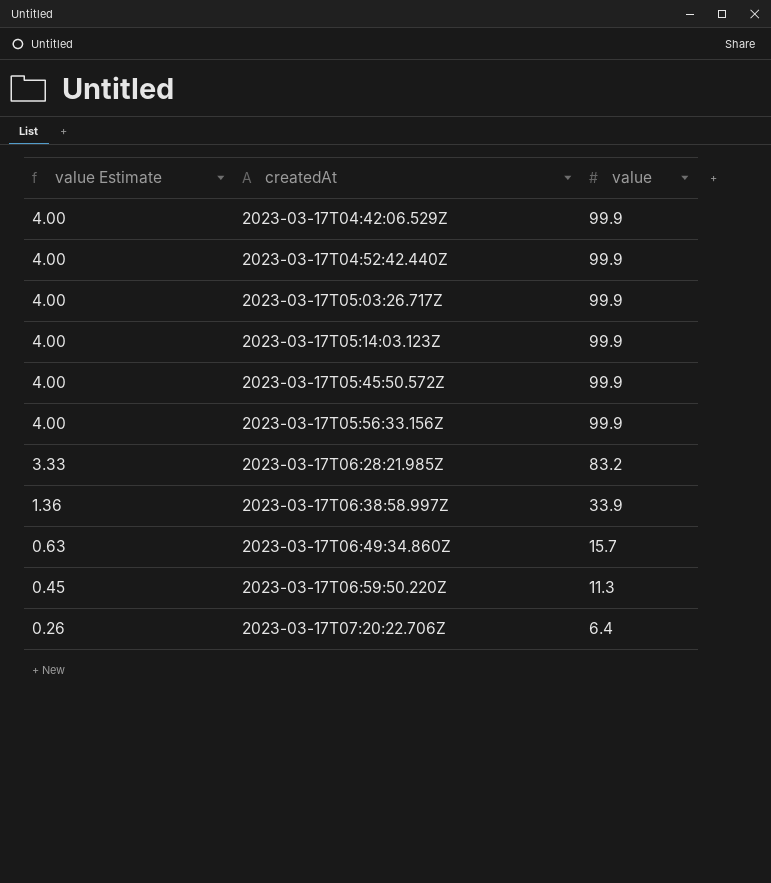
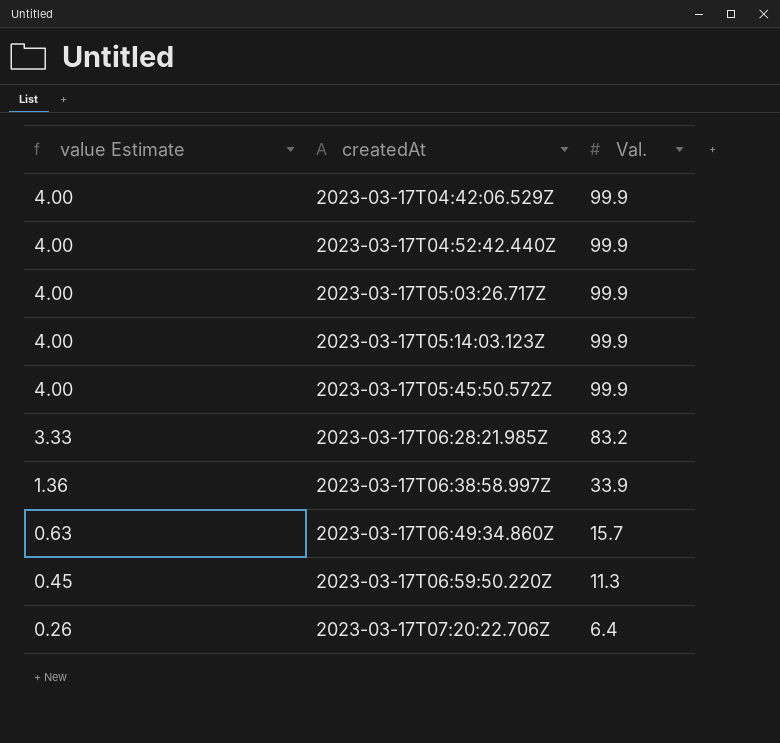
column name: value -> Val.
row 2023-03-17T05:56:33.156Z: 4.00 | 99.9 -> none

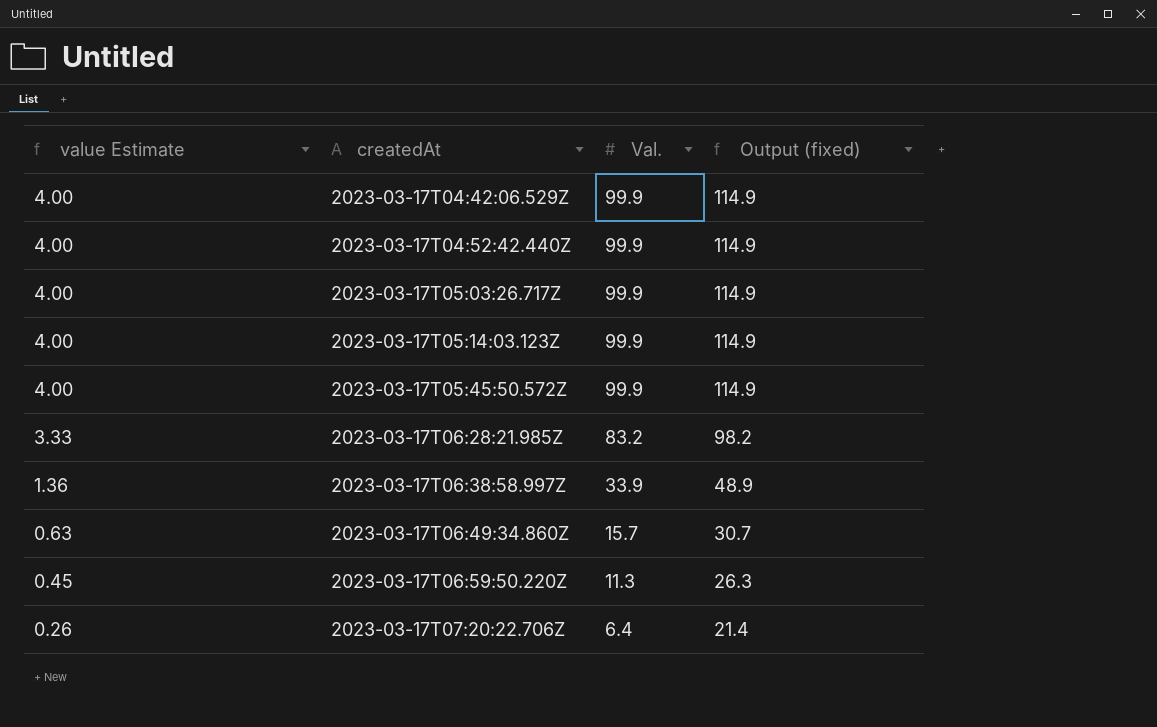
column Output (fixed) | formula: none -> [Val.] + 15

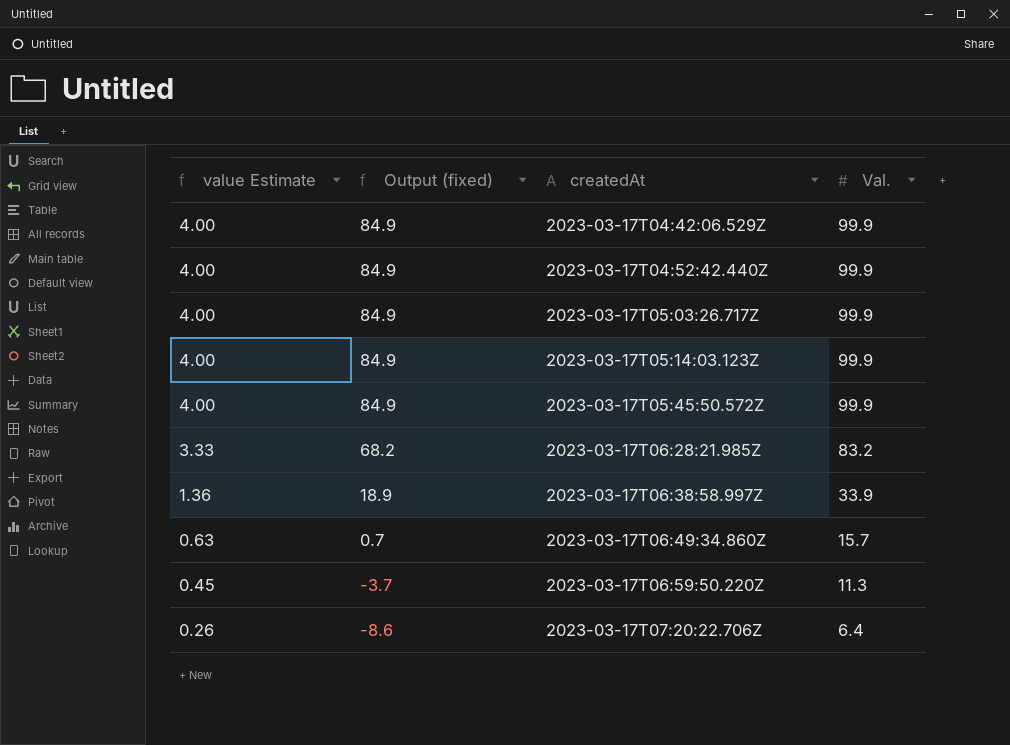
column Output (fixed) | formula: [Val.] + 15 -> [Val.] - 15
column Output (fixed) | position: 4 -> 2

